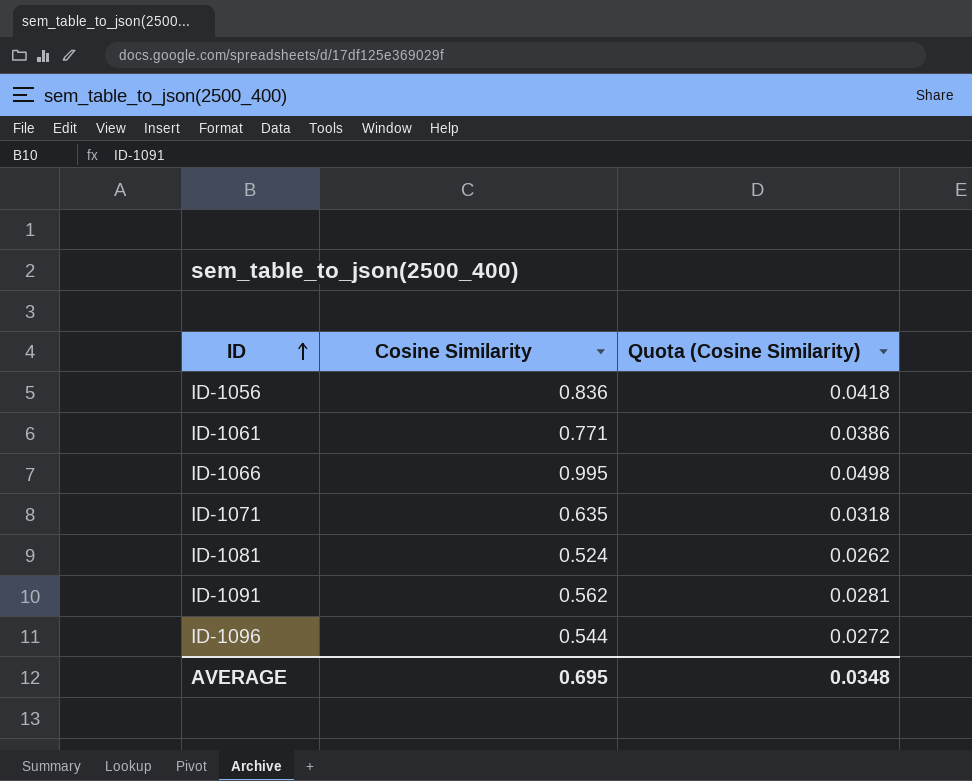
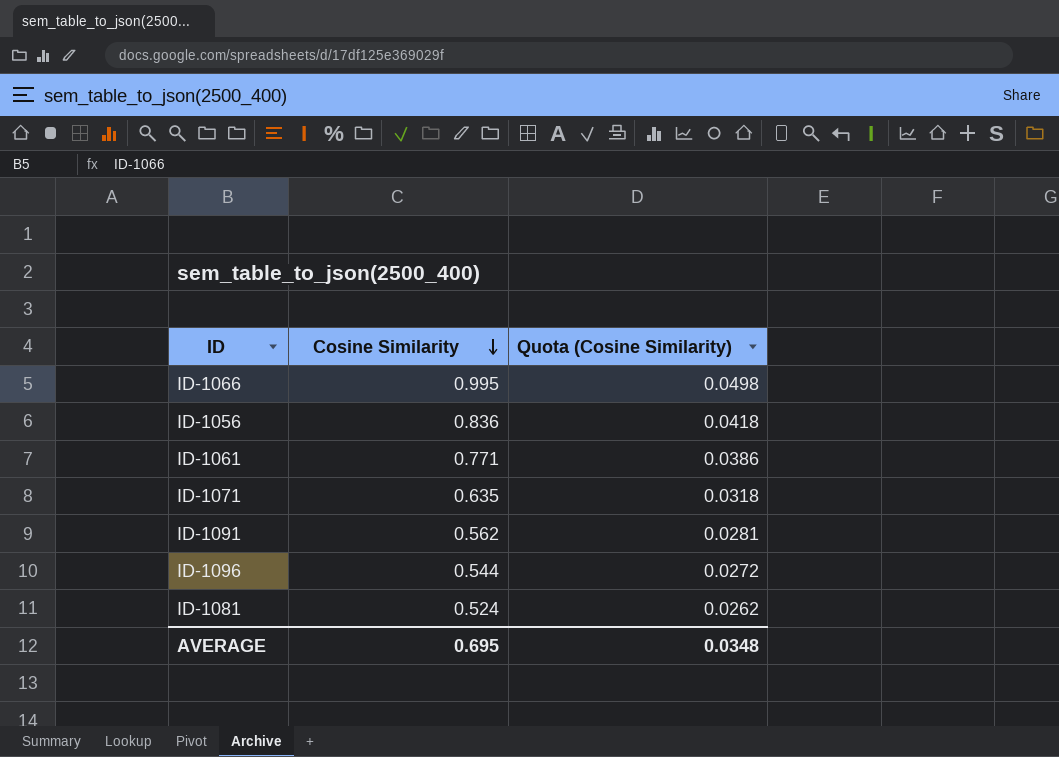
row order: ID ascending -> Cosine Similarity descending

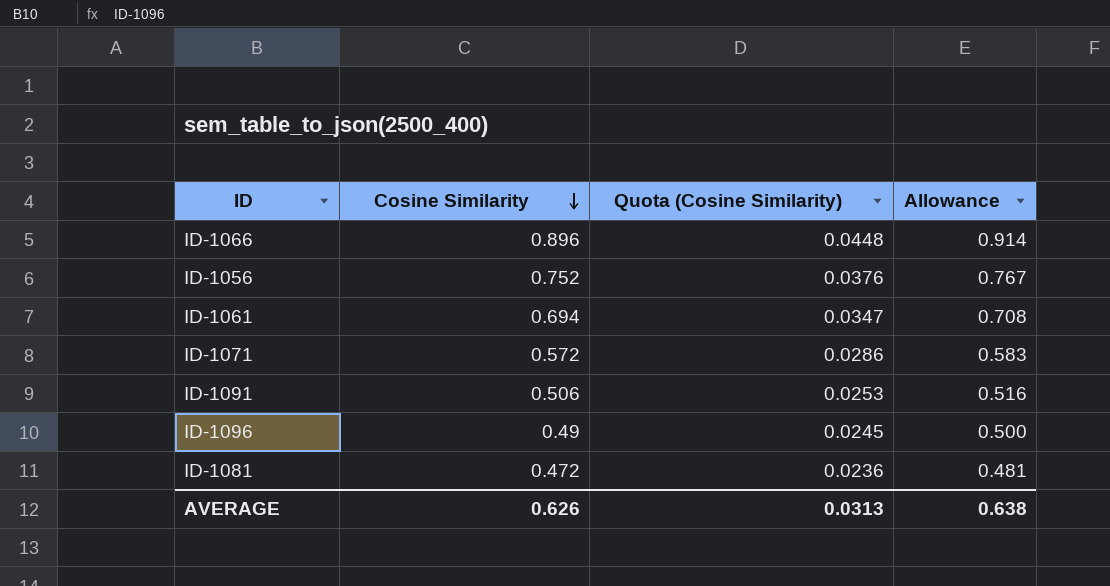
column Allowance | formula: none -> [Cosine Similarity] * 1.02
ID-1066 | Cosine Similarity: 0.995 -> 0.896
ID-1066 | Quota (Cosine Similarity): 0.0498 -> 0.0448
ID-1056 | Cosine Similarity: 0.836 -> 0.752
ID-1056 | Quota (Cosine Similarity): 0.0418 -> 0.0376
ID-1061 | Cosine Similarity: 0.771 -> 0.694
ID-1061 | Quota (Cosine Similarity): 0.0386 -> 0.0347
ID-1071 | Cosine Similarity: 0.635 -> 0.572
ID-1071 | Quota (Cosine Similarity): 0.0318 -> 0.0286
ID-1091 | Cosine Similarity: 0.562 -> 0.506
ID-1091 | Quota (Cosine Similarity): 0.0281 -> 0.0253
ID-1096 | Cosine Similarity: 0.544 -> 0.49
ID-1096 | Quota (Cosine Similarity): 0.0272 -> 0.0245
ID-1081 | Cosine Similarity: 0.524 -> 0.472
ID-1081 | Quota (Cosine Similarity): 0.0262 -> 0.0236
AVERAGE | Cosine Similarity: 0.695 -> 0.626
AVERAGE | Quota (Cosine Similarity): 0.0348 -> 0.0313

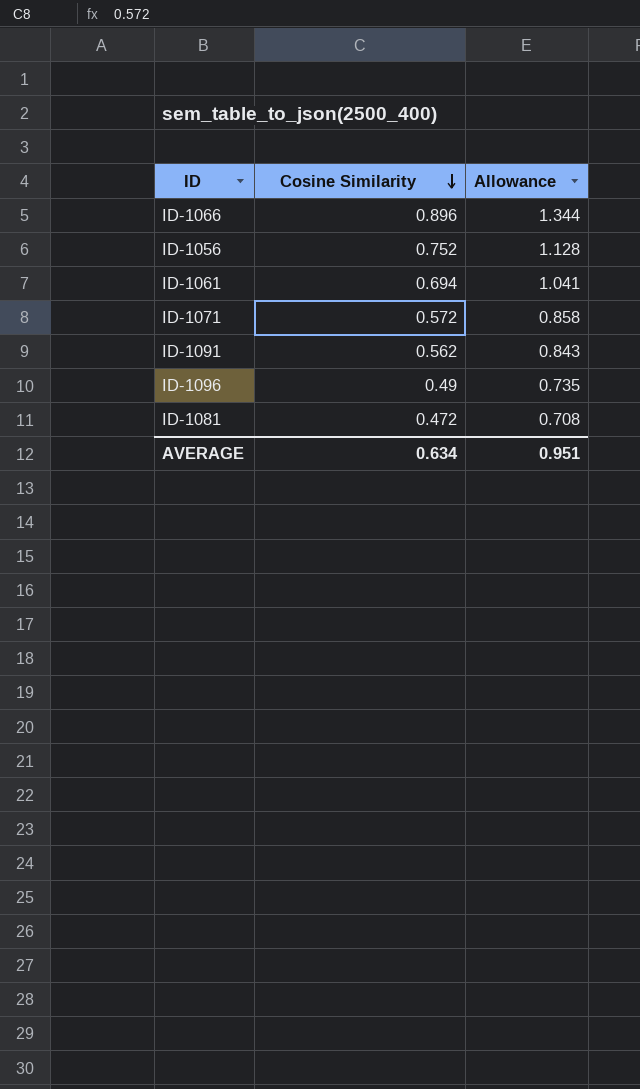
column Quota (Cosine Similarity) | formula: [Cosine Similarity] * 0.05 -> none
column Allowance | formula: [Cosine Similarity] * 1.02 -> [Cosine Similarity] * 1.5
ID-1091 | Cosine Similarity: 0.506 -> 0.562
AVERAGE | Cosine Similarity: 0.626 -> 0.634
AVERAGE | Allowance: 0.638 -> 0.951

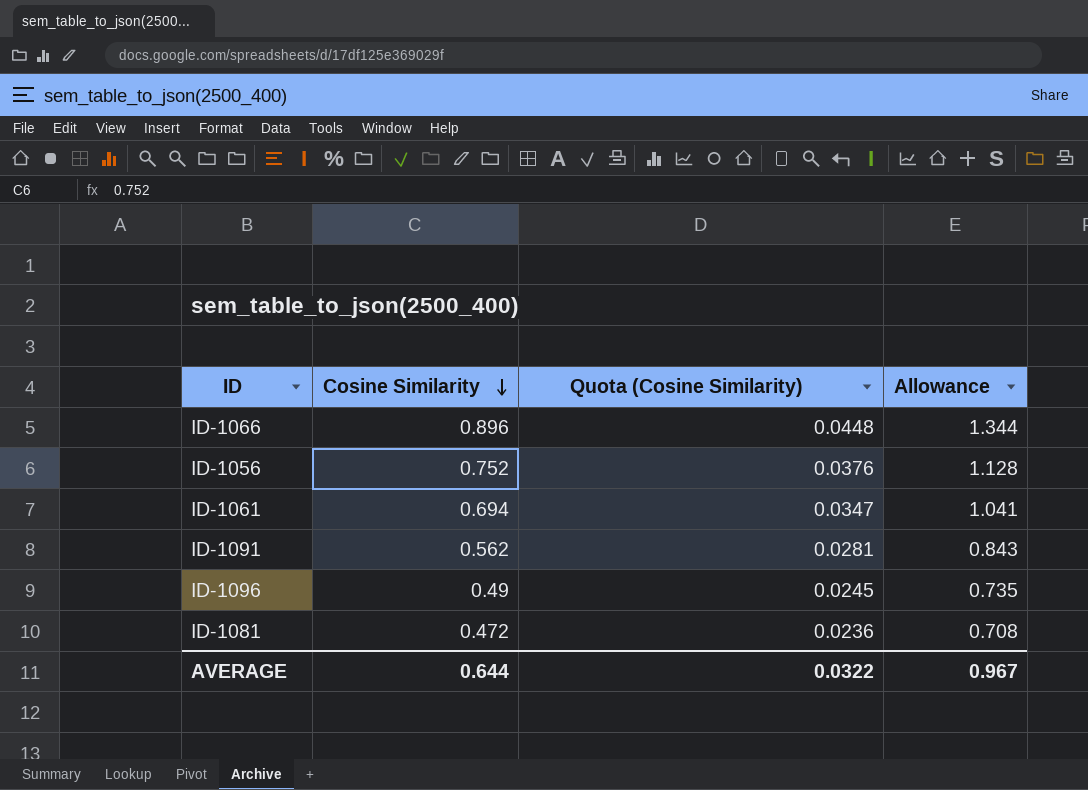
column Quota (Cosine Similarity) | formula: none -> [Cosine Similarity] * 0.05
row ID-1071: 0.572 | 0.858 -> none
AVERAGE | Cosine Similarity: 0.634 -> 0.644
AVERAGE | Allowance: 0.951 -> 0.967

